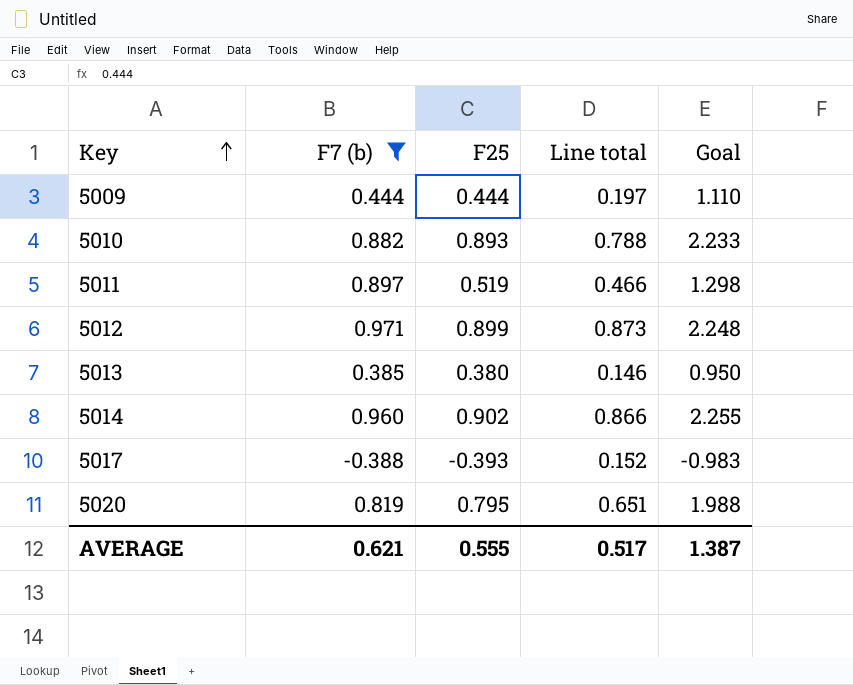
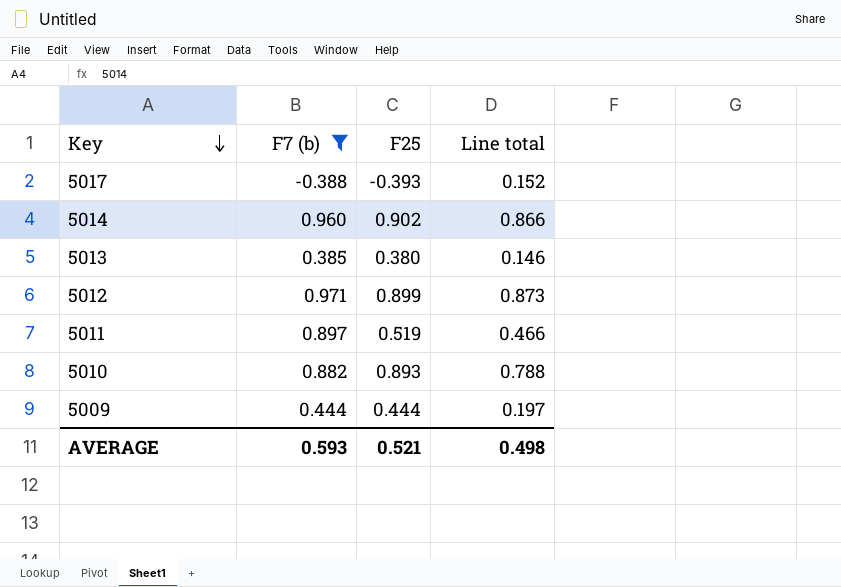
row order: Key ascending -> Key descending
column Goal | formula: [F25] * 2.5 -> none
row 5020: 0.819 | 0.795 | 0.651 | 1.988 -> none
AVERAGE | F7 (b): 0.621 -> 0.593
AVERAGE | F25: 0.555 -> 0.521
AVERAGE | Line total: 0.517 -> 0.498

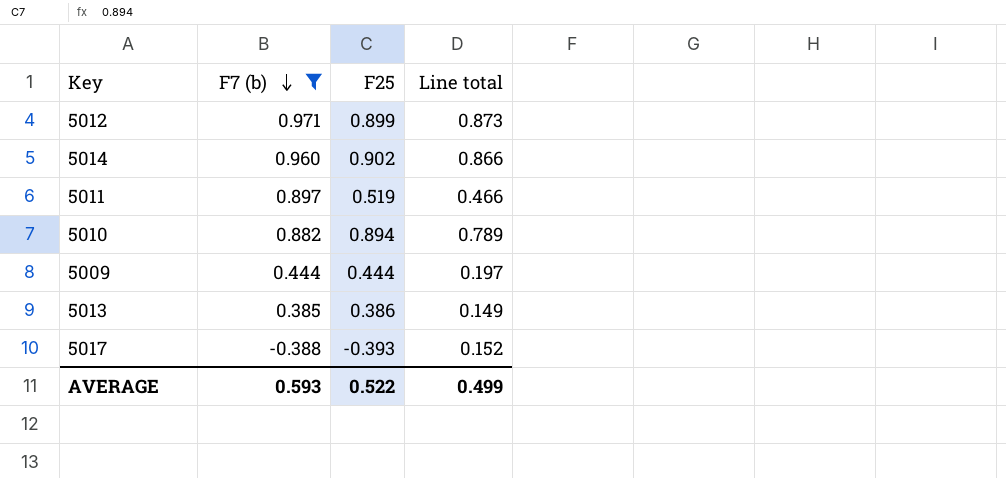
row order: Key descending -> F7 (b) descending
5010 | F25: 0.893 -> 0.894
5010 | Line total: 0.788 -> 0.789
5013 | F25: 0.380 -> 0.386
5013 | Line total: 0.146 -> 0.149
AVERAGE | F25: 0.521 -> 0.522
AVERAGE | Line total: 0.498 -> 0.499

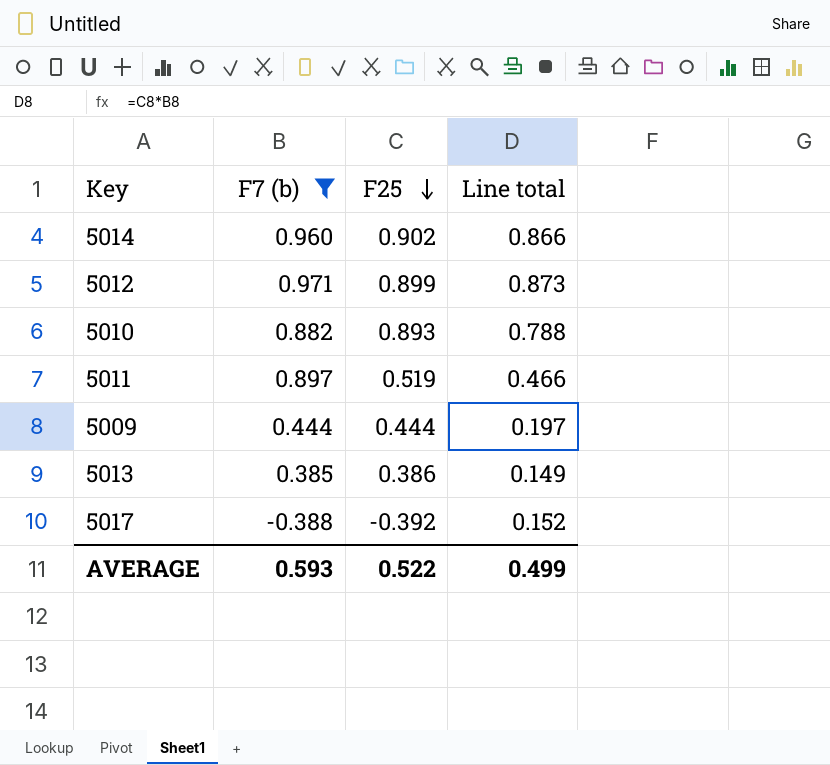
row order: F7 (b) descending -> F25 descending
5010 | F25: 0.894 -> 0.893
5010 | Line total: 0.789 -> 0.788
5017 | F25: -0.393 -> -0.392

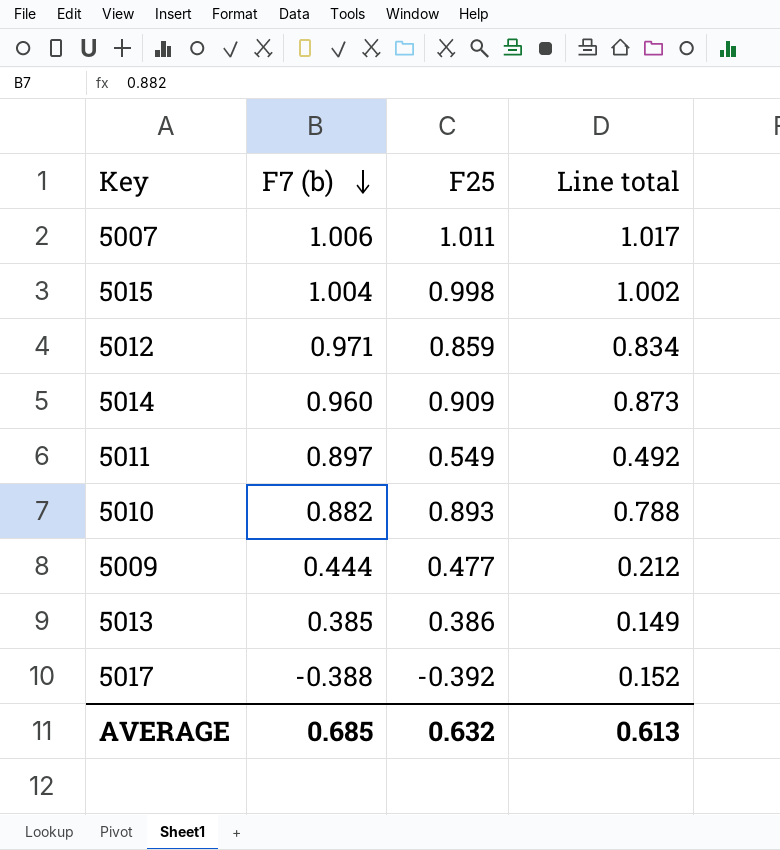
filter: F7 (b) <= 0.971 -> none
row order: F25 descending -> F7 (b) descending
5012 | F25: 0.899 -> 0.859
5012 | Line total: 0.873 -> 0.834
5014 | F25: 0.902 -> 0.909
5014 | Line total: 0.866 -> 0.873
5011 | F25: 0.519 -> 0.549
5011 | Line total: 0.466 -> 0.492
5009 | F25: 0.444 -> 0.477
5009 | Line total: 0.197 -> 0.212
AVERAGE | F7 (b): 0.593 -> 0.685
AVERAGE | F25: 0.522 -> 0.632
AVERAGE | Line total: 0.499 -> 0.613

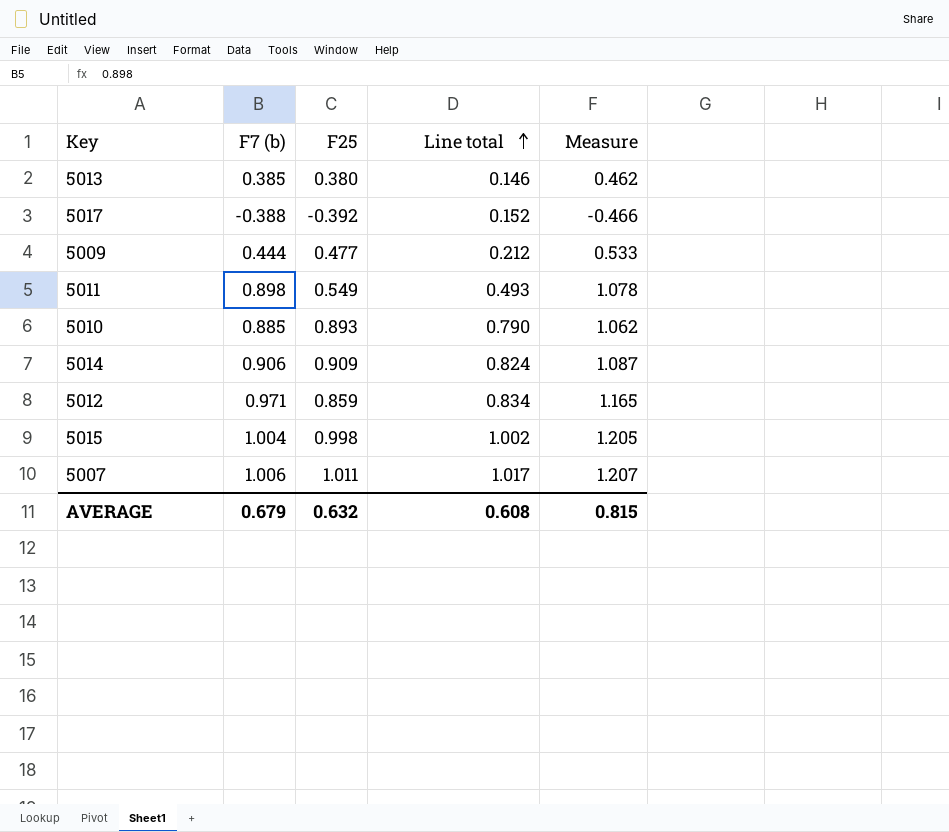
row order: F7 (b) descending -> Line total ascending
column Measure | formula: none -> [F7 (b)] * 1.2
5013 | F25: 0.386 -> 0.380
5013 | Line total: 0.149 -> 0.146
5011 | F7 (b): 0.897 -> 0.898
5011 | Line total: 0.492 -> 0.493
5010 | F7 (b): 0.882 -> 0.885
5010 | Line total: 0.788 -> 0.790
5014 | F7 (b): 0.960 -> 0.906
5014 | Line total: 0.873 -> 0.824
AVERAGE | F7 (b): 0.685 -> 0.679
AVERAGE | Line total: 0.613 -> 0.608

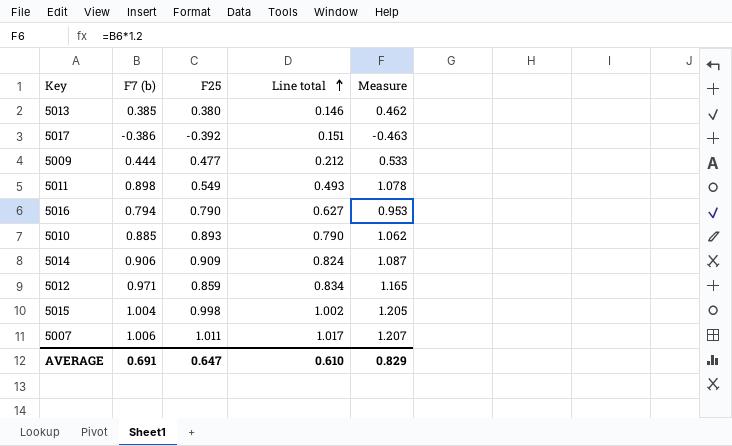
5017 | F7 (b): -0.388 -> -0.386
5017 | Line total: 0.152 -> 0.151
5017 | Measure: -0.466 -> -0.463
row 5016: none -> 0.794 | 0.790 | 0.627 | 0.953
AVERAGE | F7 (b): 0.679 -> 0.691
AVERAGE | F25: 0.632 -> 0.647
AVERAGE | Line total: 0.608 -> 0.610
AVERAGE | Measure: 0.815 -> 0.829

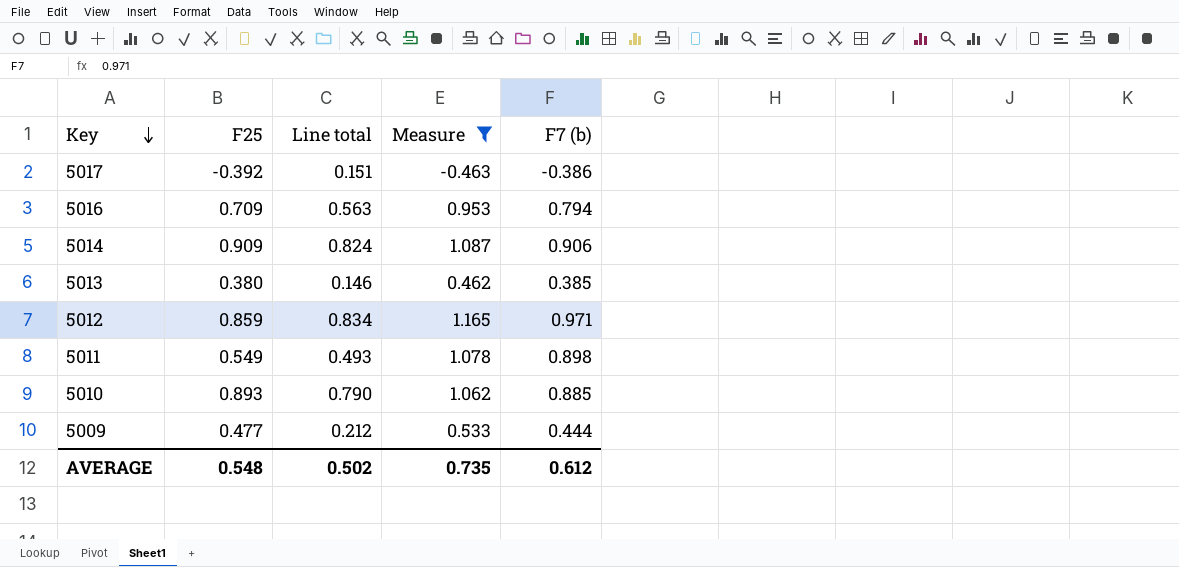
filter: none -> Measure <= 1.165
row order: Line total ascending -> Key descending
column F7 (b) | position: 2 -> 5
5016 | F25: 0.790 -> 0.709
5016 | Line total: 0.627 -> 0.563
AVERAGE | F25: 0.647 -> 0.548
AVERAGE | Line total: 0.610 -> 0.502
AVERAGE | Measure: 0.829 -> 0.735
AVERAGE | F7 (b): 0.691 -> 0.612

